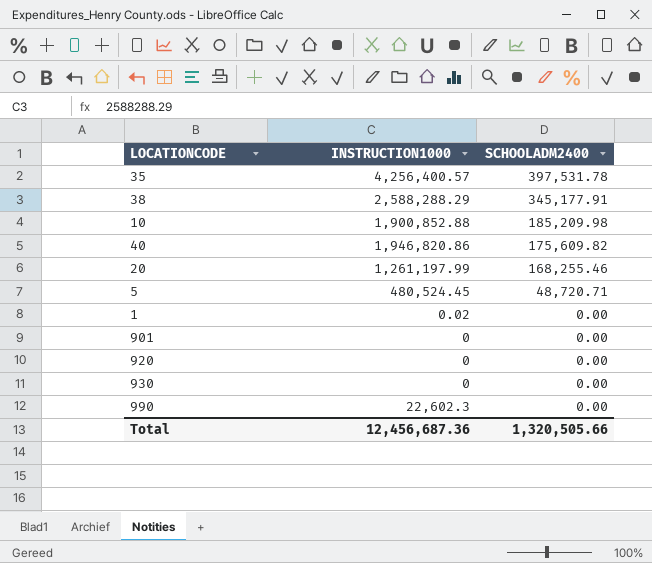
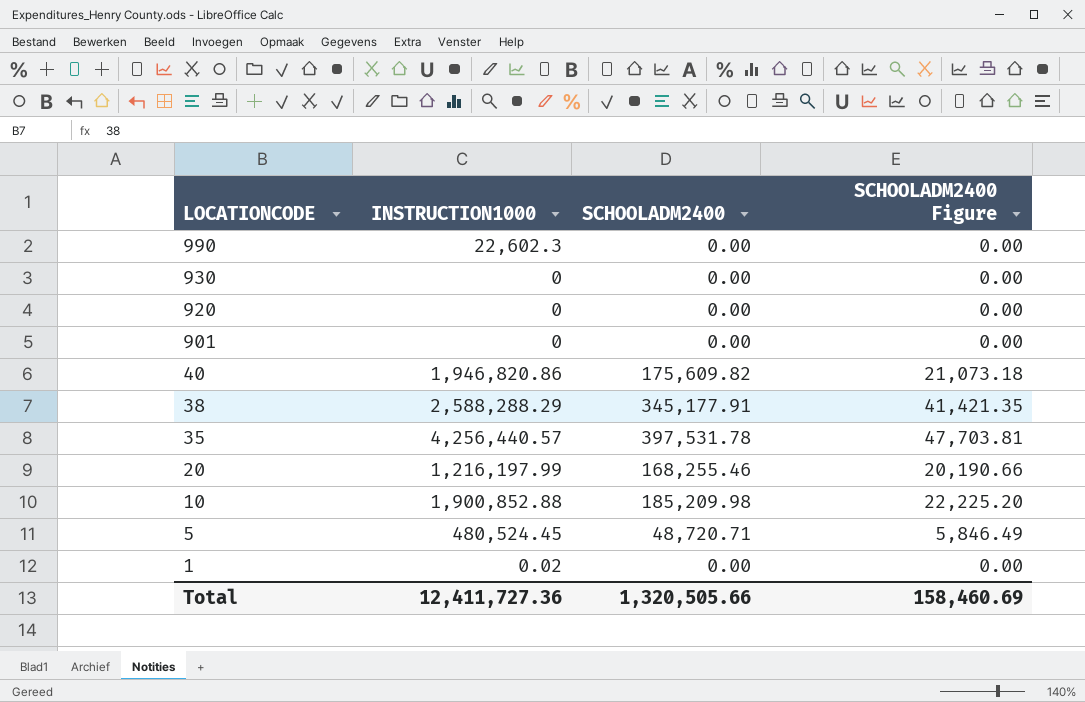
row order: SCHOOLADM2400 descending -> LOCATIONCODE descending
column SCHOOLADM2400 Figure | formula: none -> [SCHOOLADM2400] * 0.12
35 | INSTRUCTION1000: 4,256,400.57 -> 4,256,440.57
20 | INSTRUCTION1000: 1,261,197.99 -> 1,216,197.99
Total | INSTRUCTION1000: 12,456,687.36 -> 12,411,727.36

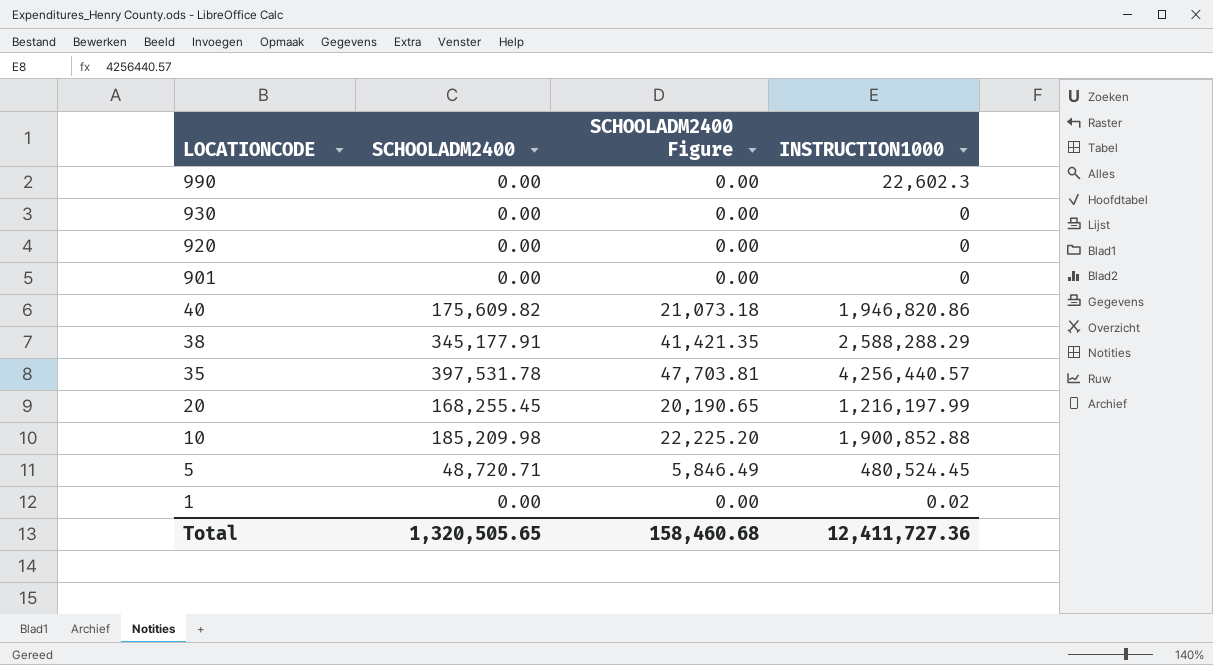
column INSTRUCTION1000 | position: 2 -> 4
20 | SCHOOLADM2400: 168,255.46 -> 168,255.45
20 | SCHOOLADM2400 Figure: 20,190.66 -> 20,190.65
Total | SCHOOLADM2400: 1,320,505.66 -> 1,320,505.65
Total | SCHOOLADM2400 Figure: 158,460.69 -> 158,460.68

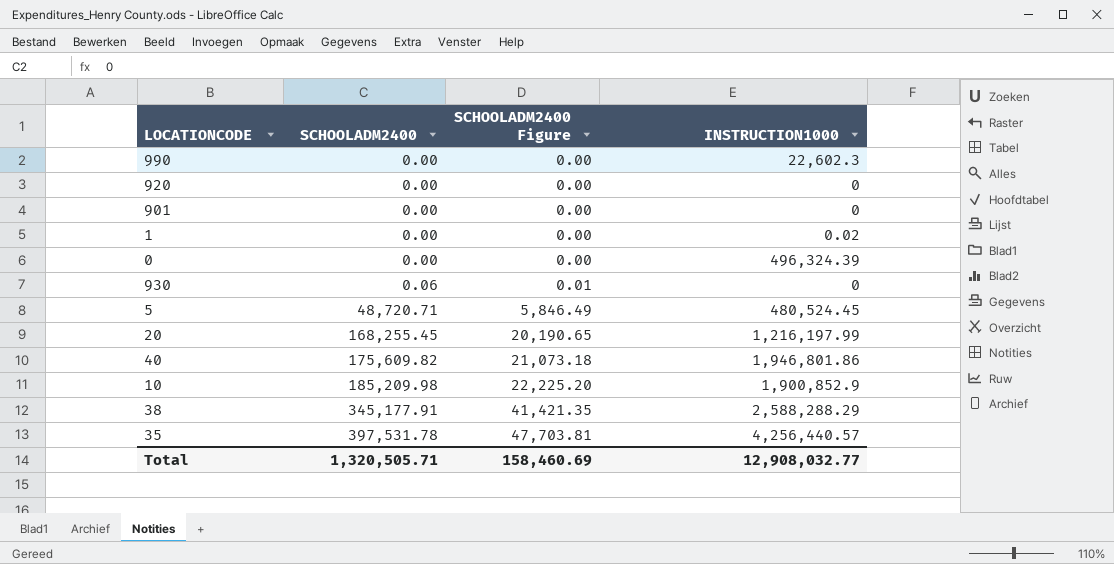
row order: LOCATIONCODE descending -> SCHOOLADM2400 ascending
row 0: none -> 0.00 | 0.00 | 496,324.39
930 | SCHOOLADM2400: 0.00 -> 0.06
930 | SCHOOLADM2400 Figure: 0.00 -> 0.01
40 | INSTRUCTION1000: 1,946,820.86 -> 1,946,801.86
10 | INSTRUCTION1000: 1,900,852.88 -> 1,900,852.9
Total | SCHOOLADM2400: 1,320,505.65 -> 1,320,505.71
Total | SCHOOLADM2400 Figure: 158,460.68 -> 158,460.69
Total | INSTRUCTION1000: 12,411,727.36 -> 12,908,032.77

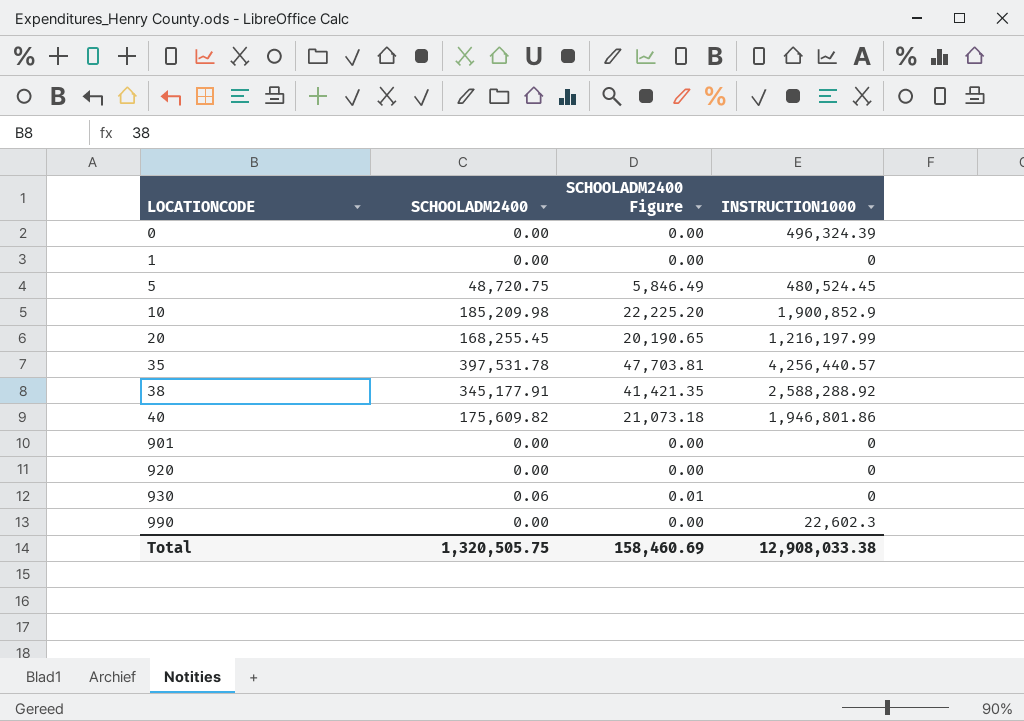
row order: SCHOOLADM2400 ascending -> LOCATIONCODE ascending
1 | INSTRUCTION1000: 0.02 -> 0
5 | SCHOOLADM2400: 48,720.71 -> 48,720.75
38 | INSTRUCTION1000: 2,588,288.29 -> 2,588,288.92
Total | SCHOOLADM2400: 1,320,505.71 -> 1,320,505.75
Total | INSTRUCTION1000: 12,908,032.77 -> 12,908,033.38

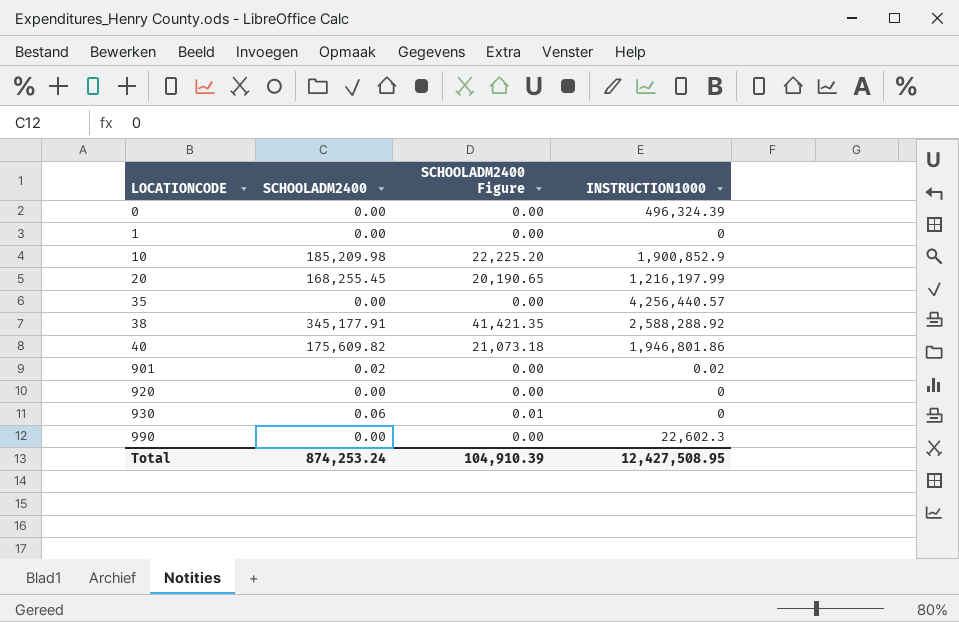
row 5: 48,720.75 | 5,846.49 | 480,524.45 -> none
35 | SCHOOLADM2400: 397,531.78 -> 0.00
35 | SCHOOLADM2400 Figure: 47,703.81 -> 0.00
901 | SCHOOLADM2400: 0.00 -> 0.02
901 | INSTRUCTION1000: 0 -> 0.02
Total | SCHOOLADM2400: 1,320,505.75 -> 874,253.24
Total | SCHOOLADM2400 Figure: 158,460.69 -> 104,910.39
Total | INSTRUCTION1000: 12,908,033.38 -> 12,427,508.95

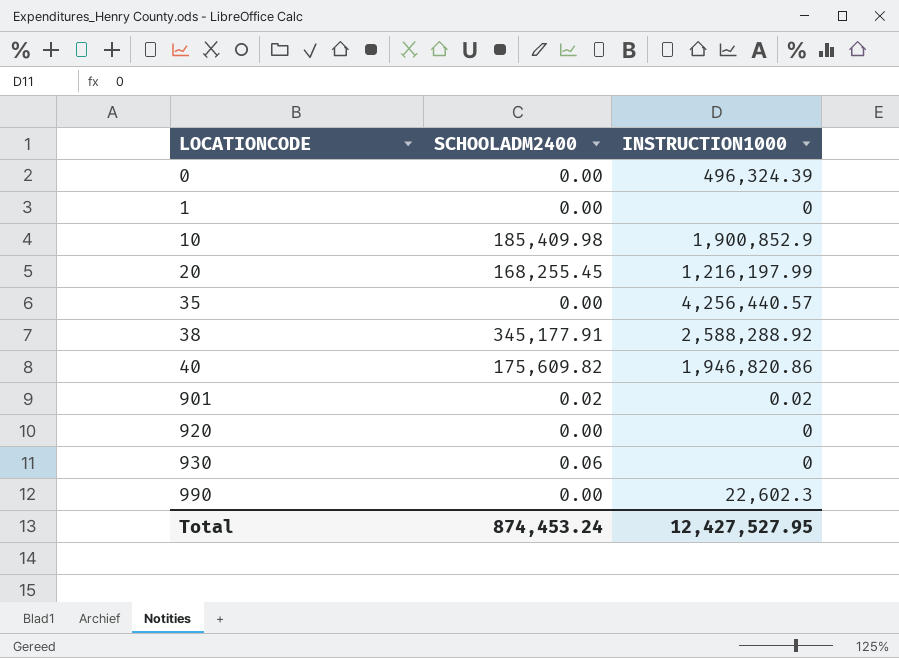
column SCHOOLADM2400 Figure | formula: [SCHOOLADM2400] * 0.12 -> none
10 | SCHOOLADM2400: 185,209.98 -> 185,409.98
40 | INSTRUCTION1000: 1,946,801.86 -> 1,946,820.86
Total | SCHOOLADM2400: 874,253.24 -> 874,453.24
Total | INSTRUCTION1000: 12,427,508.95 -> 12,427,527.95

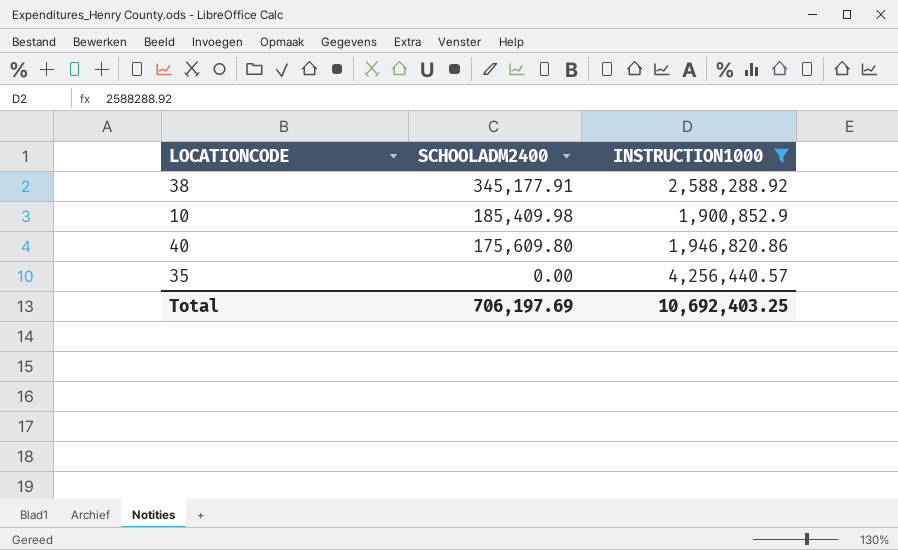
filter: none -> INSTRUCTION1000 >= 1,900,852.9
row order: LOCATIONCODE ascending -> SCHOOLADM2400 descending
40 | SCHOOLADM2400: 175,609.82 -> 175,609.80
Total | SCHOOLADM2400: 874,453.24 -> 706,197.69
Total | INSTRUCTION1000: 12,427,527.95 -> 10,692,403.25

